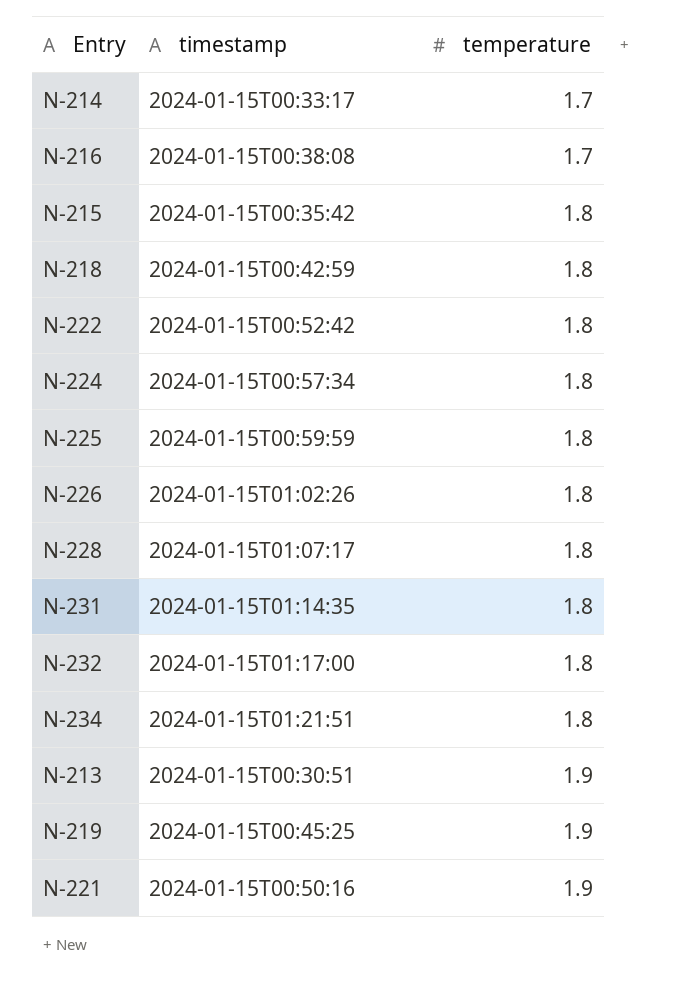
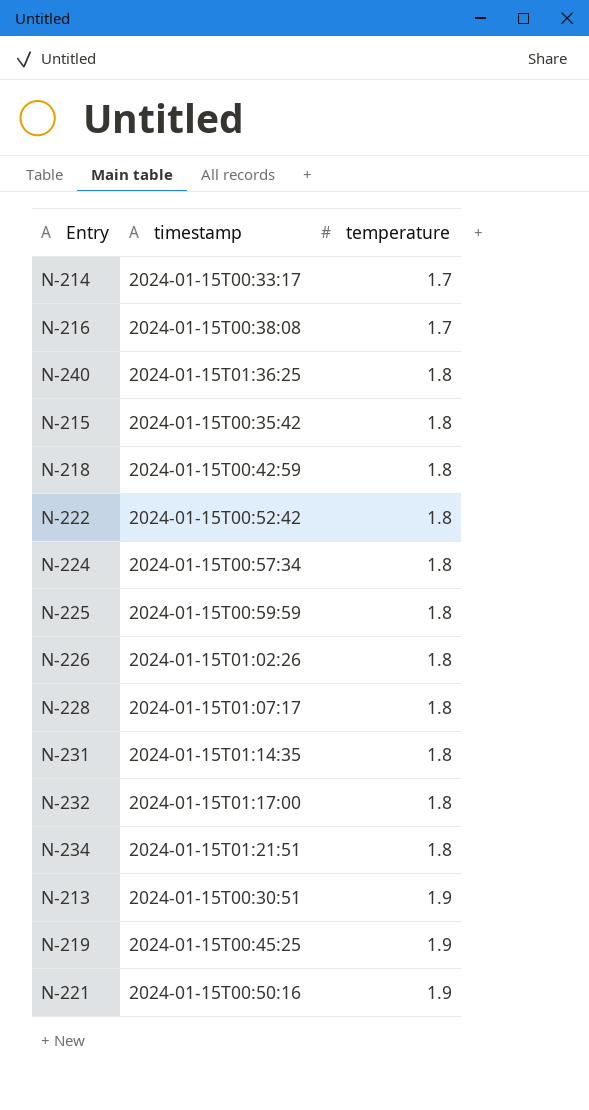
row N-240: none -> 2024-01-15T01:36:25 | 1.8

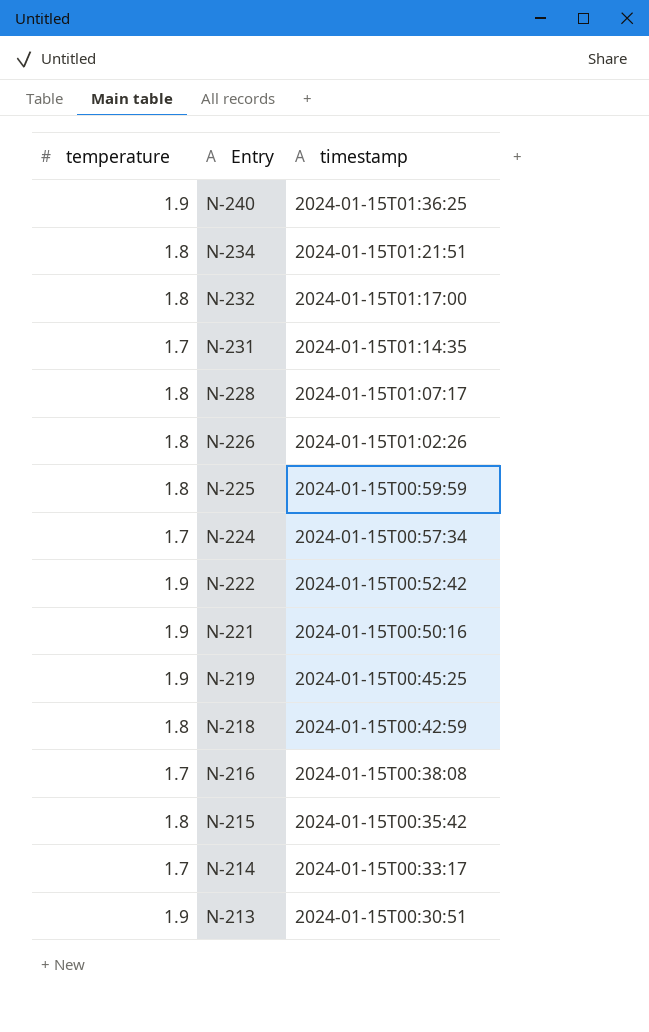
row order: temperature ascending -> Entry descending
column temperature | position: 3 -> 1
N-240 | temperature: 1.8 -> 1.9
N-231 | temperature: 1.8 -> 1.7
N-224 | temperature: 1.8 -> 1.7
N-222 | temperature: 1.8 -> 1.9

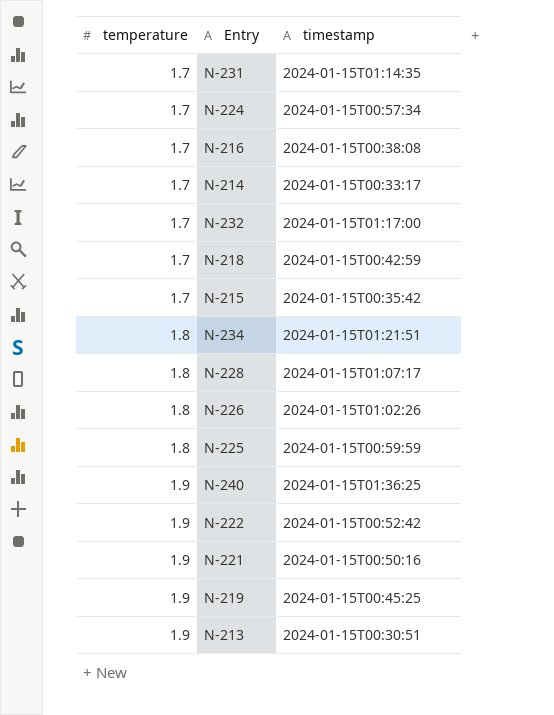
row order: Entry descending -> temperature ascending
N-232 | temperature: 1.8 -> 1.7
N-218 | temperature: 1.8 -> 1.7
N-215 | temperature: 1.8 -> 1.7

